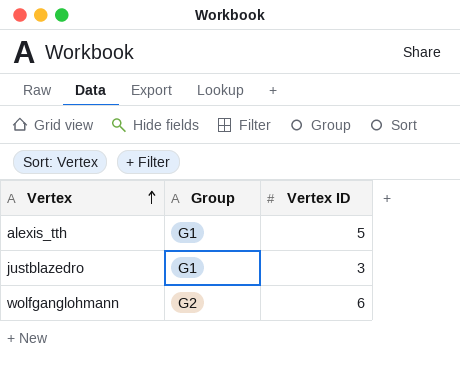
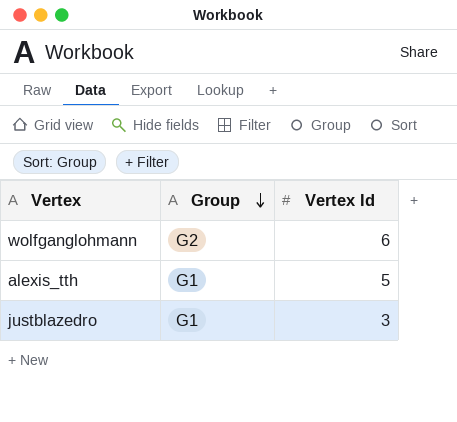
row order: Vertex ascending -> Group descending
column name: Vertex ID -> Vertex Id

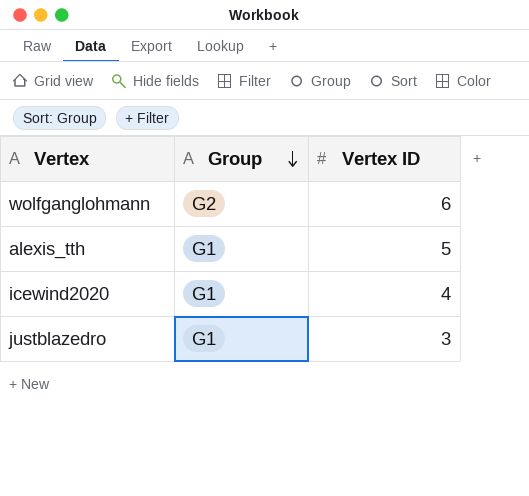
column name: Vertex Id -> Vertex ID
row icewind2020: none -> G1 | 4

